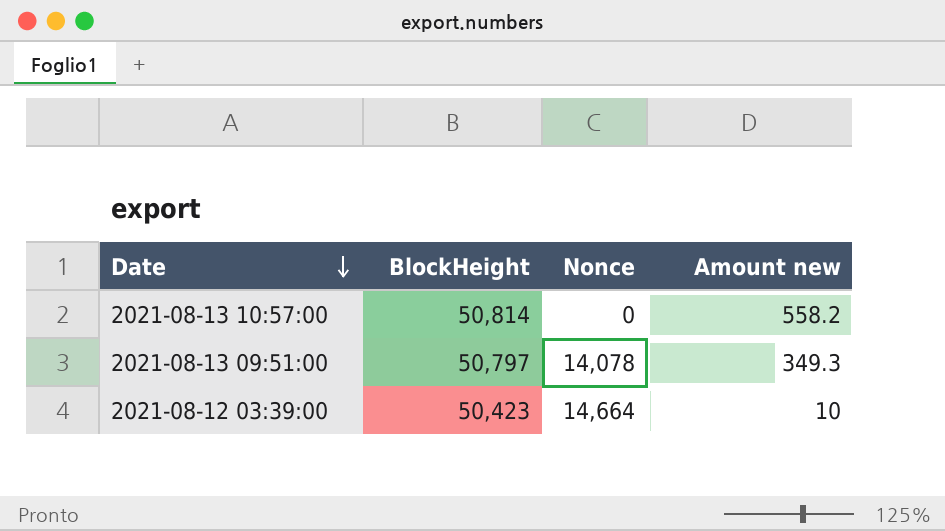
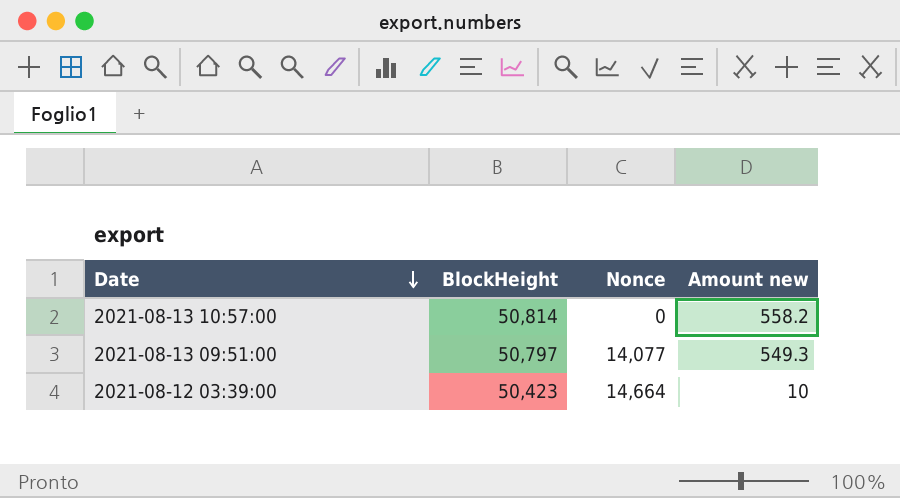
2021-08-13 09:51:00 | Nonce: 14,078 -> 14,077
2021-08-13 09:51:00 | Amount new: 349.3 -> 549.3

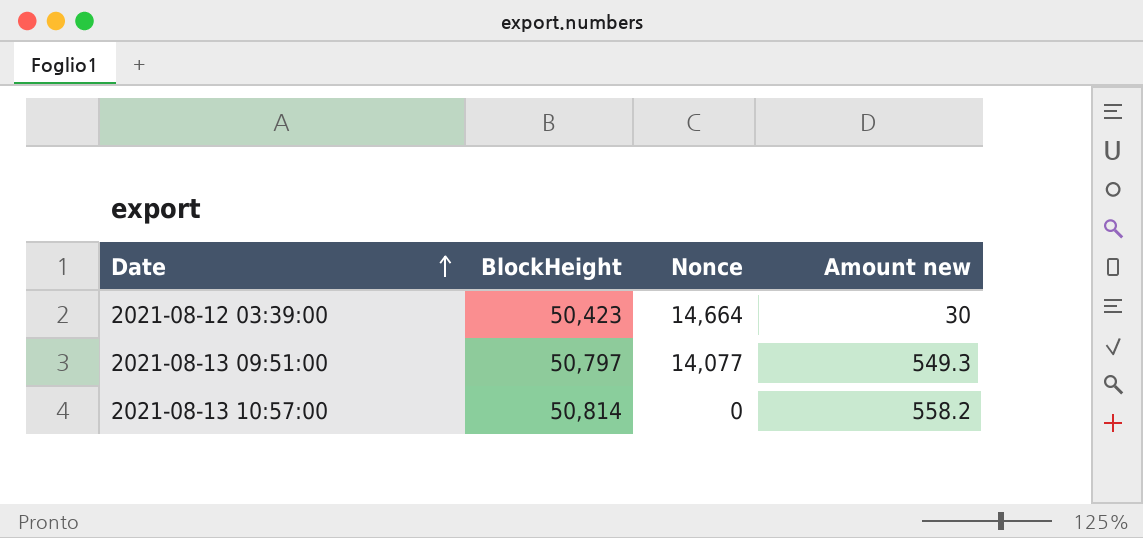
row order: Date descending -> Date ascending
2021-08-12 03:39:00 | Amount new: 10 -> 30

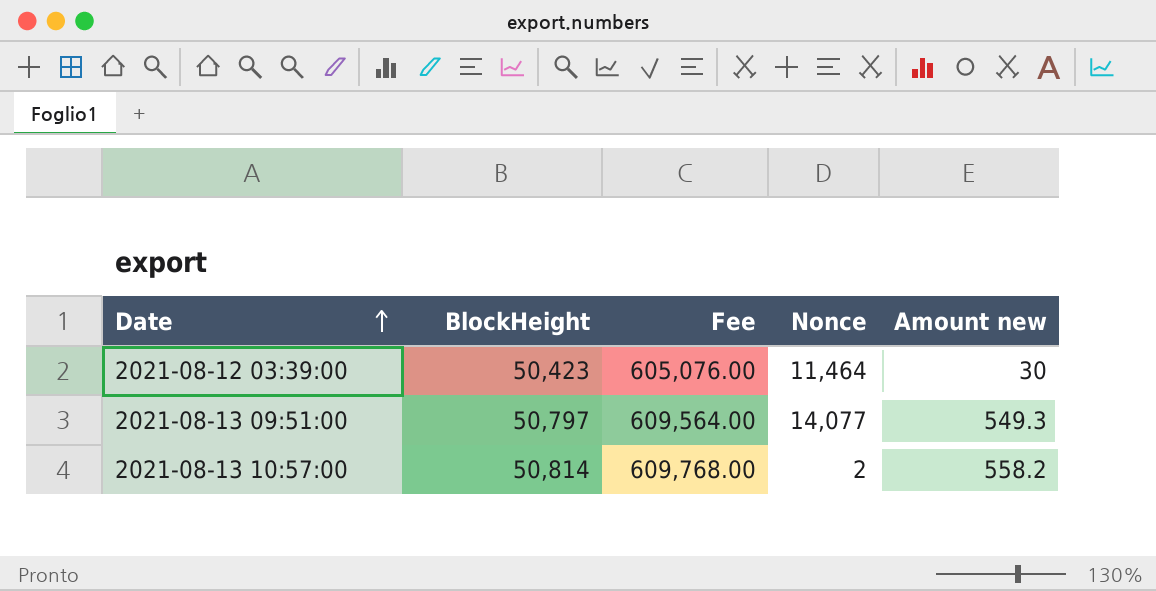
column Fee | formula: none -> [BlockHeight] * 12
2021-08-12 03:39:00 | Nonce: 14,664 -> 11,464
2021-08-13 10:57:00 | Nonce: 0 -> 2

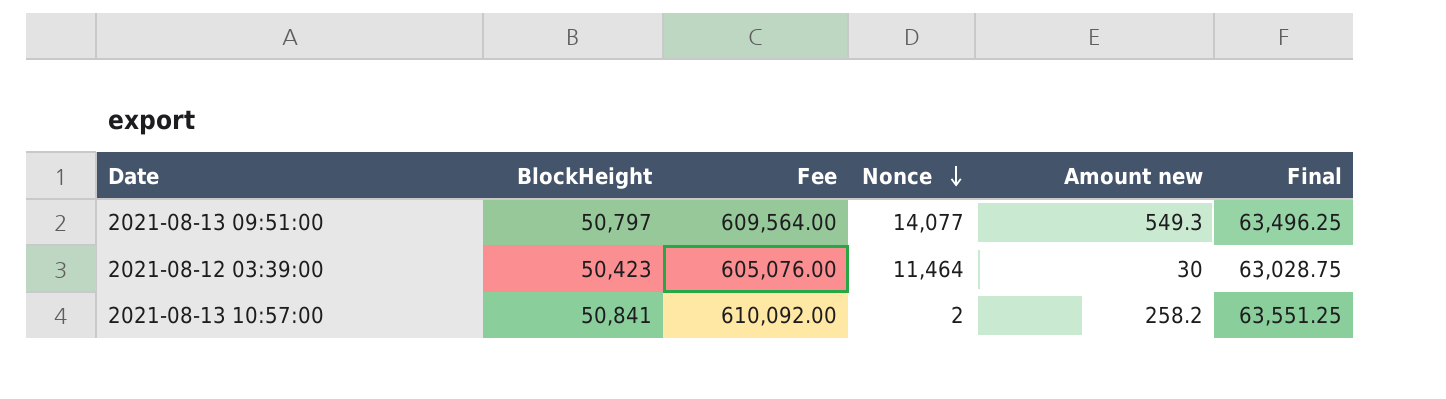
row order: Date ascending -> Nonce descending
column Final | formula: none -> [BlockHeight] * 1.25
2021-08-13 10:57:00 | BlockHeight: 50,814 -> 50,841
2021-08-13 10:57:00 | Fee: 609,768.00 -> 610,092.00
2021-08-13 10:57:00 | Amount new: 558.2 -> 258.2

